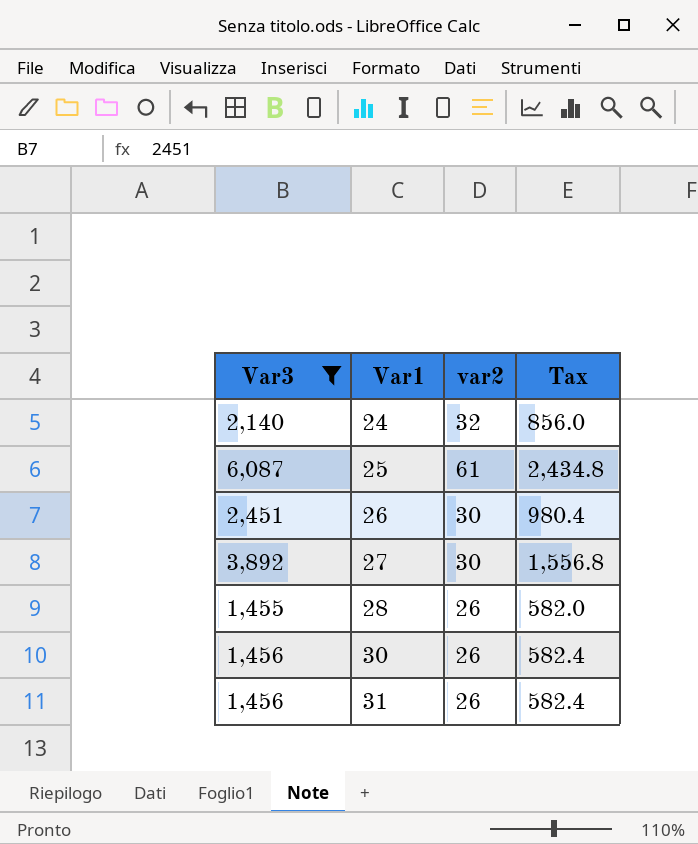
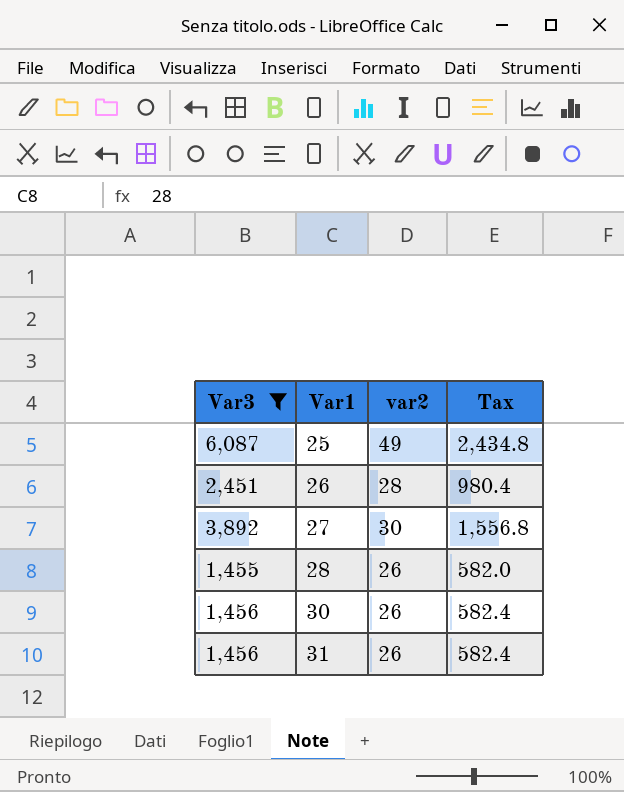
row 24: 2,140 | 32 | 856.0 -> none
25 | var2: 61 -> 49
26 | var2: 30 -> 28

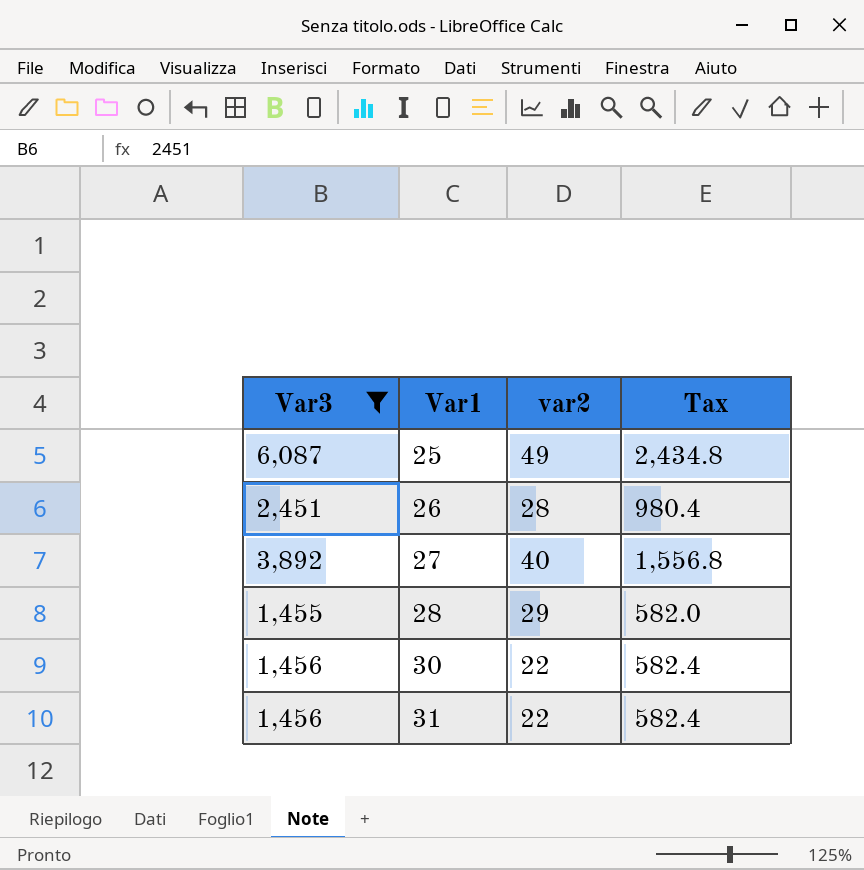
27 | var2: 30 -> 40
28 | var2: 26 -> 29
30 | var2: 26 -> 22
31 | var2: 26 -> 22

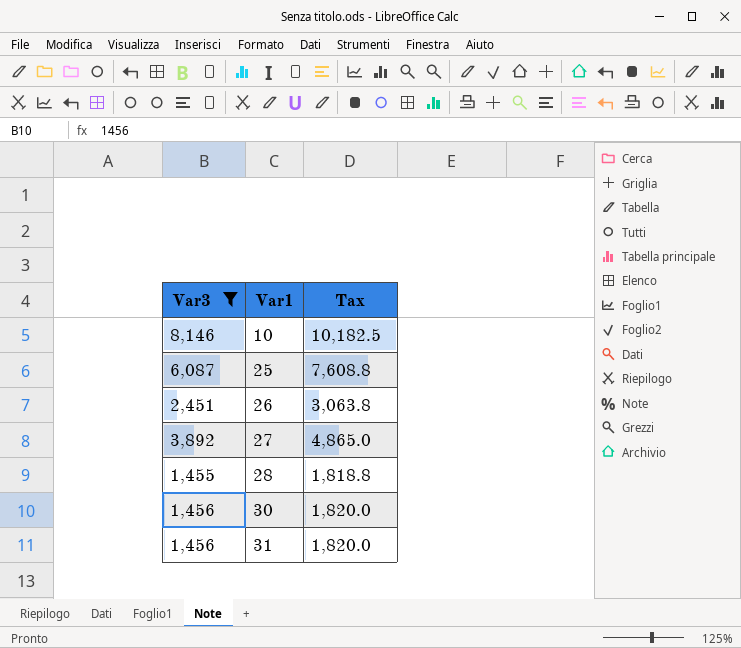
column var2 | position: 3 -> none
column Tax | formula: [Var3] * 0.4 -> [Var3] * 1.25
row 10: none -> 8,146 | 10,182.5

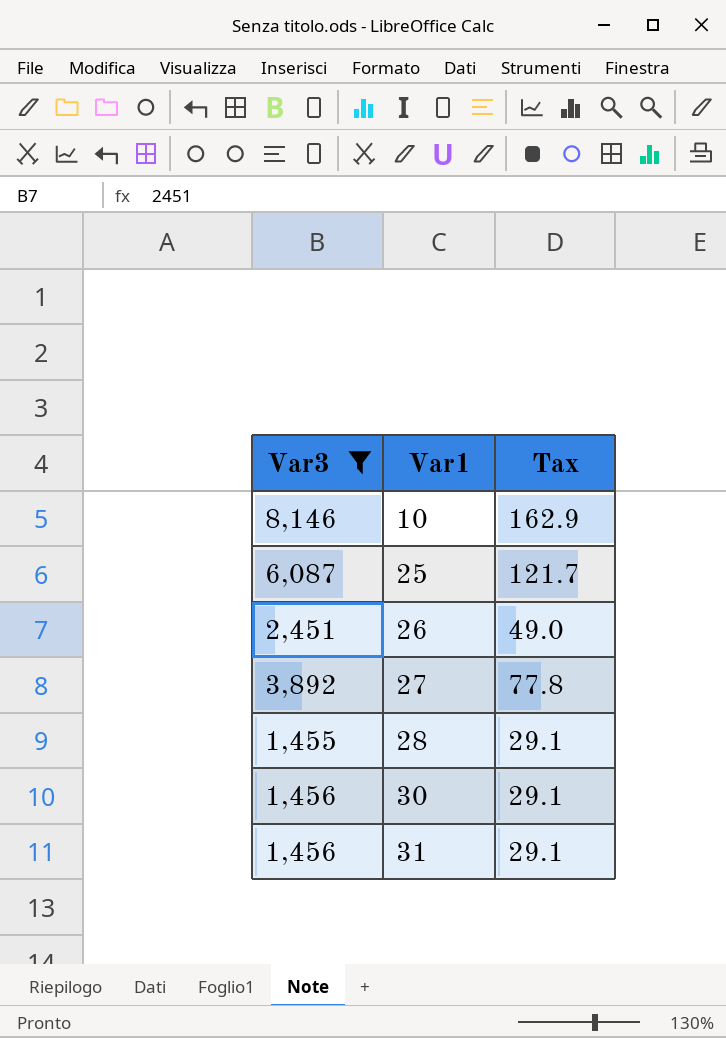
column Tax | formula: [Var3] * 1.25 -> [Var3] * 0.02

